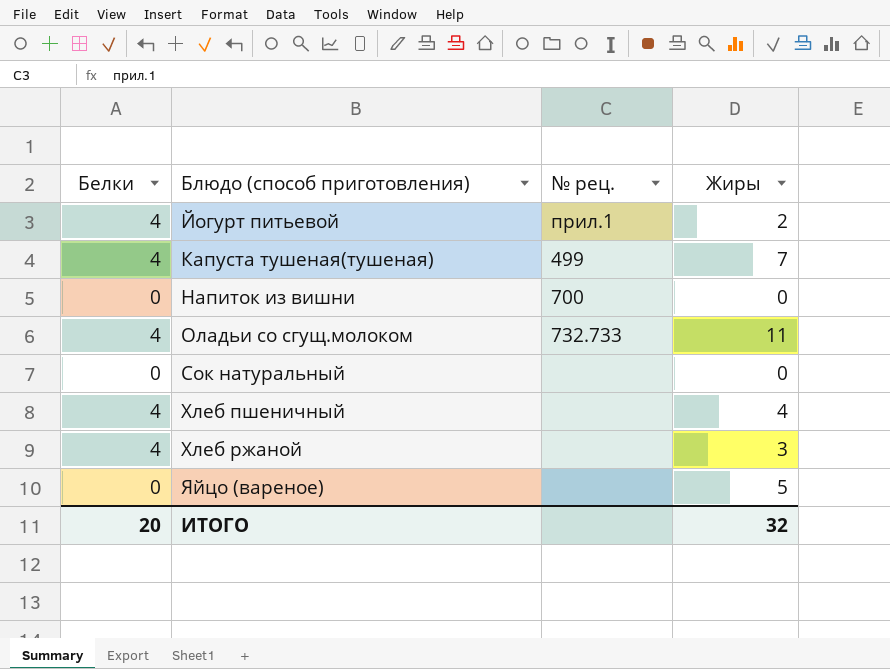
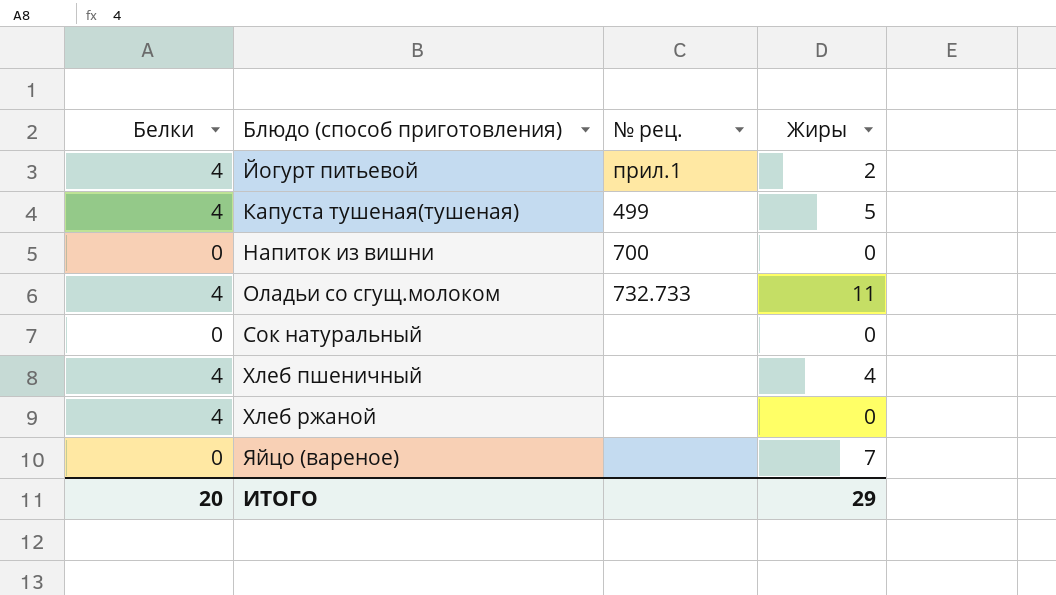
Капуста тушеная(тушеная) | Жиры: 7 -> 5
Хлеб ржаной | Жиры: 3 -> 0
Яйцо (вареное) | Жиры: 5 -> 7
ИТОГО | Жиры: 32 -> 29

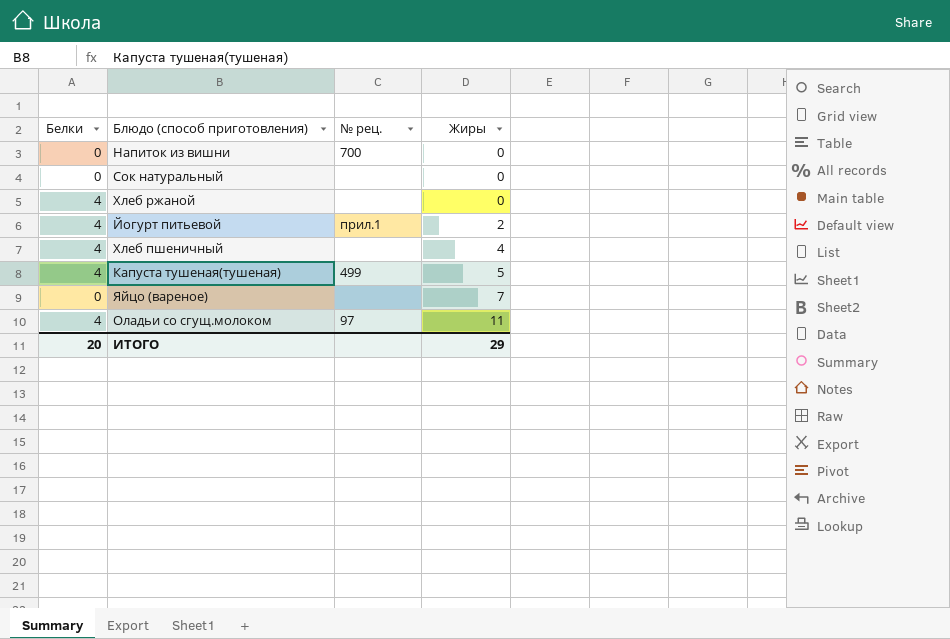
row order: Блюдо (способ приготовления) ascending -> Жиры ascending
Оладьи со сгущ.молоком | № рец.: 732.733 -> 97

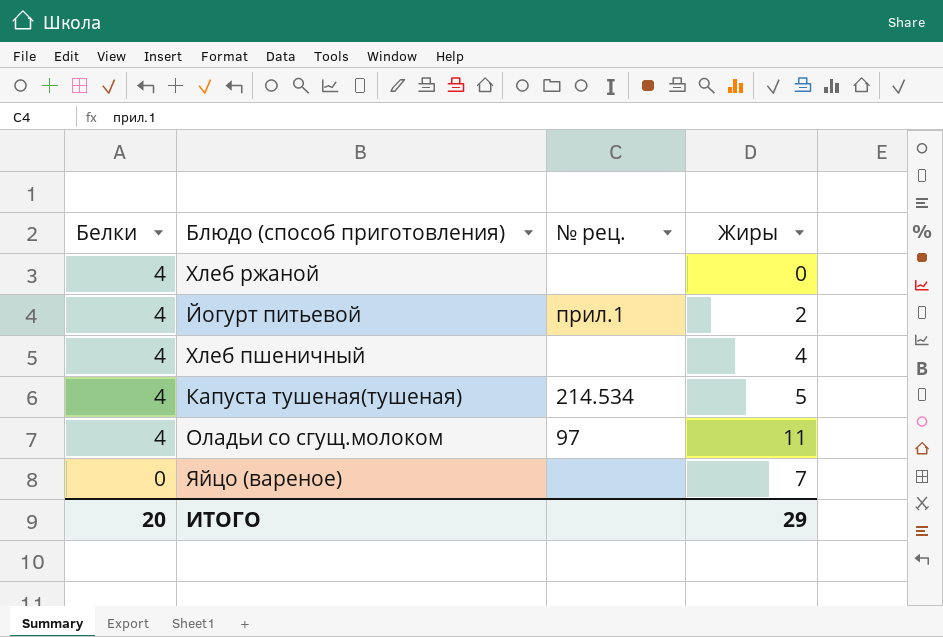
row order: Жиры ascending -> Белки descending
row Напиток из вишни: 0 | 700 | 0 -> none
row Сок натуральный: 0 | none | 0 -> none
Капуста тушеная(тушеная) | № рец.: 499 -> 214.534

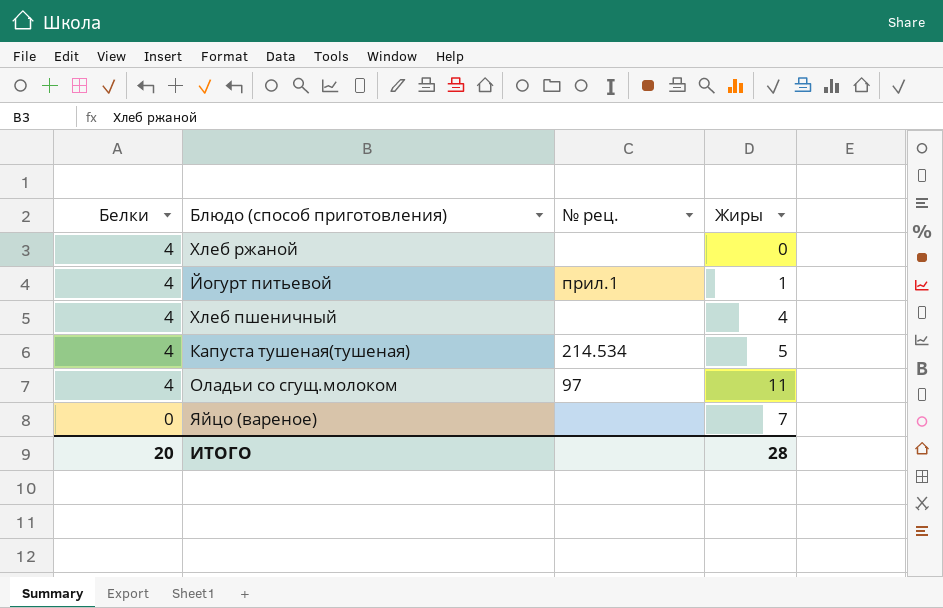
Йогурт питьевой | Жиры: 2 -> 1
ИТОГО | Жиры: 29 -> 28

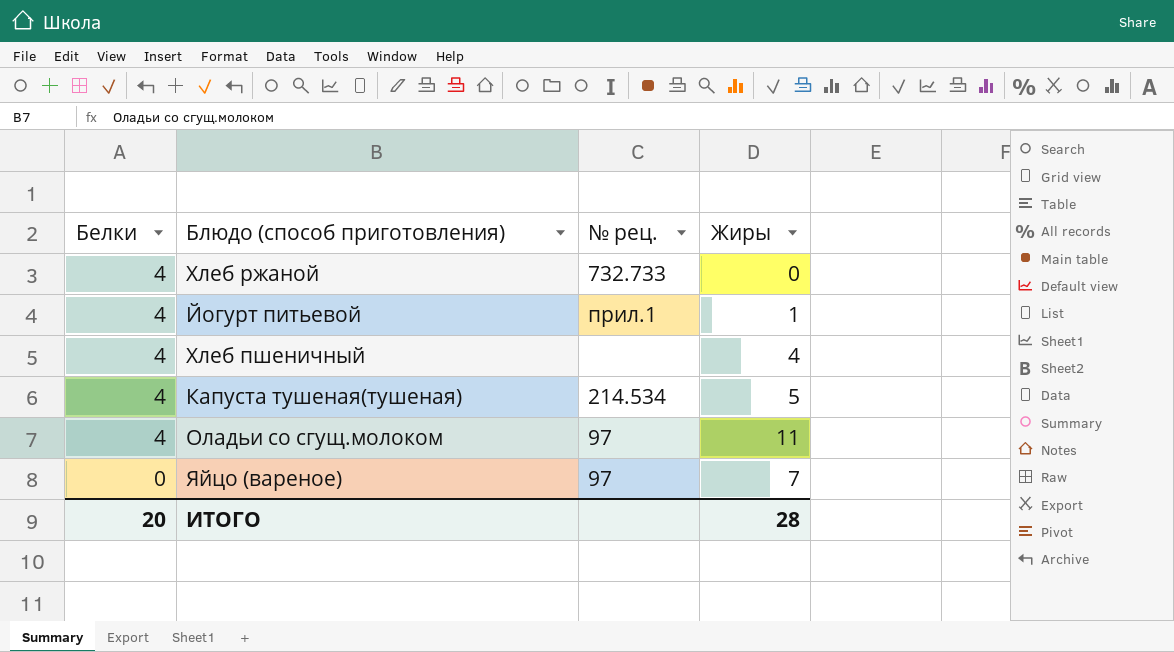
Хлеб ржаной | № рец.: none -> 732.733
Яйцо (вареное) | № рец.: none -> 97

